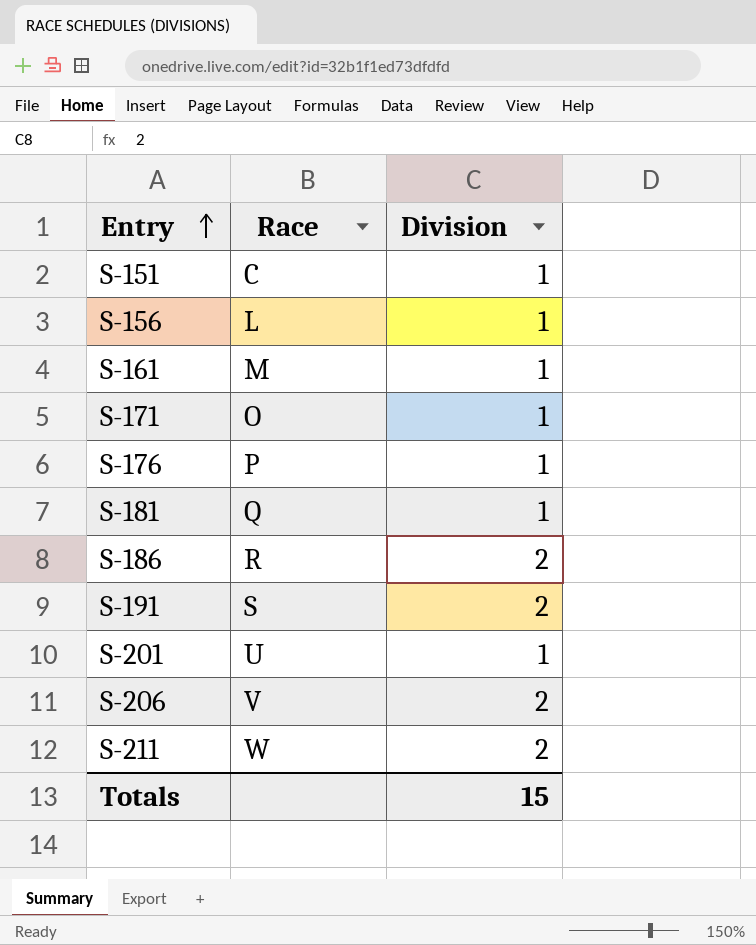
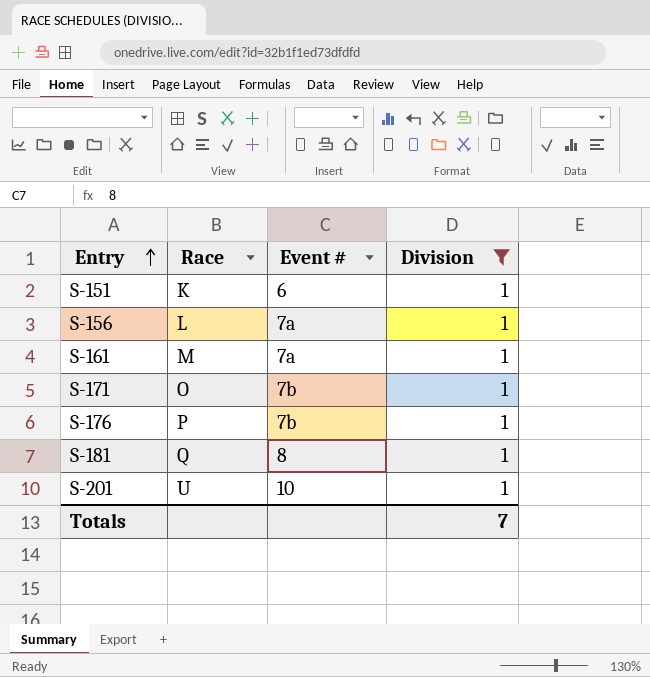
filter: none -> Division = 1
column Event # | position: none -> 3
S-151 | Race: C -> K
Totals | Division: 15 -> 7

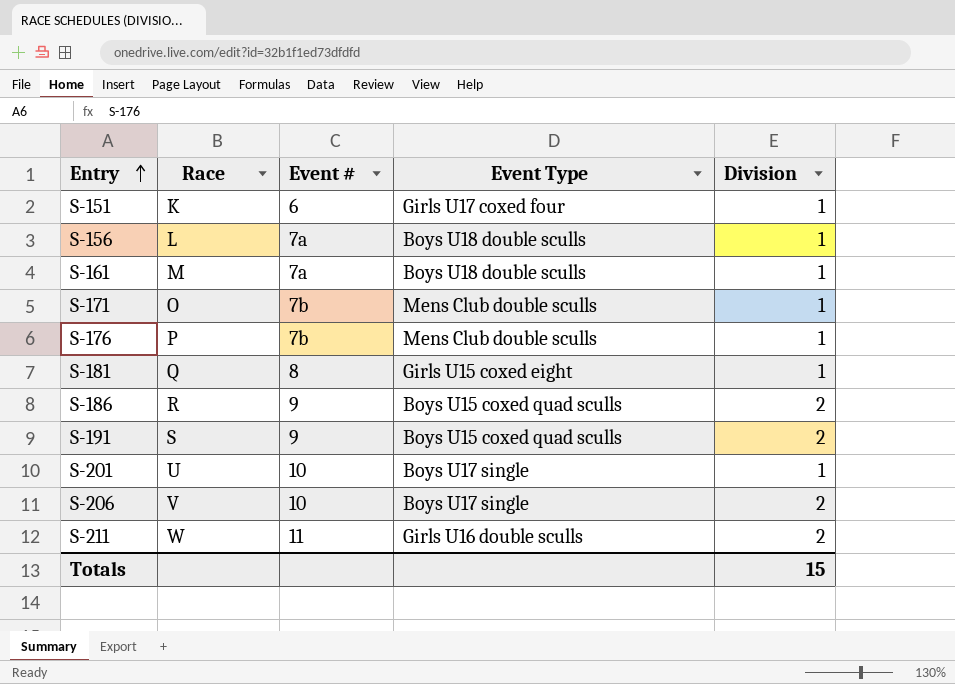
filter: Division = 1 -> none
column Event Type | position: none -> 4
Totals | Division: 7 -> 15

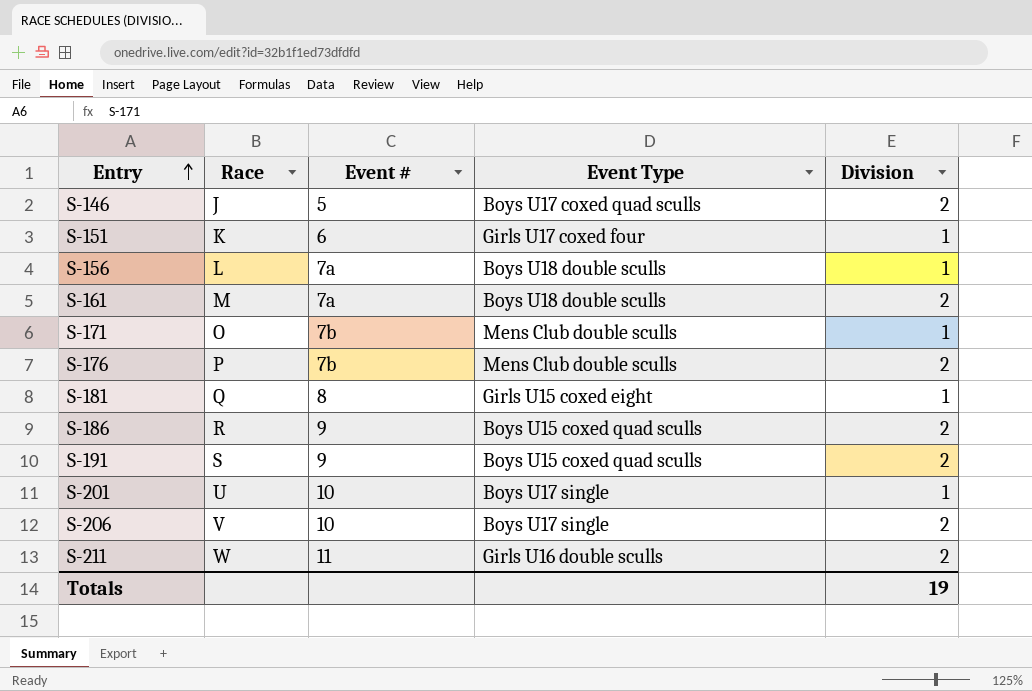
row S-146: none -> J | 5 | Boys U17 coxed quad sculls | 2
S-161 | Division: 1 -> 2
S-176 | Division: 1 -> 2
Totals | Division: 15 -> 19

